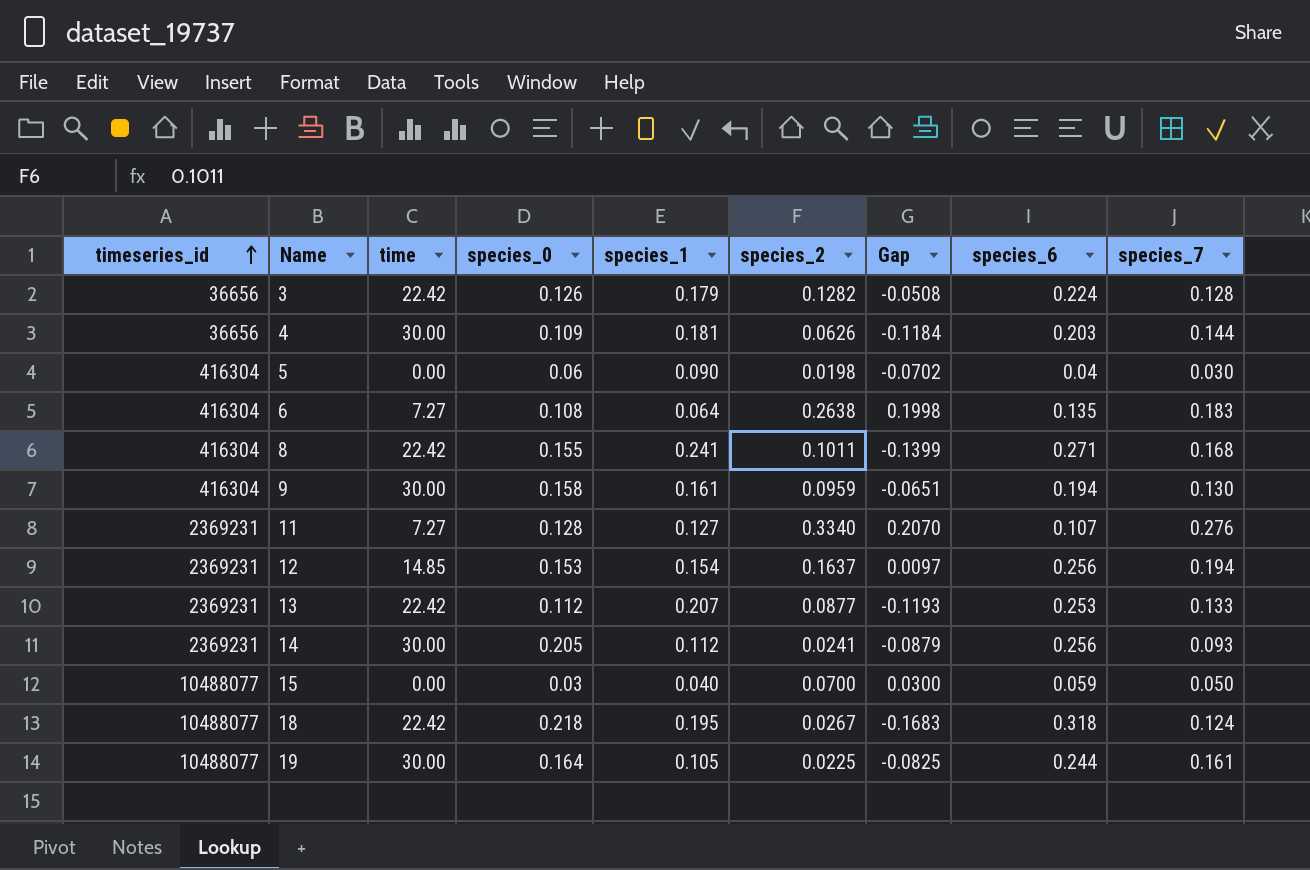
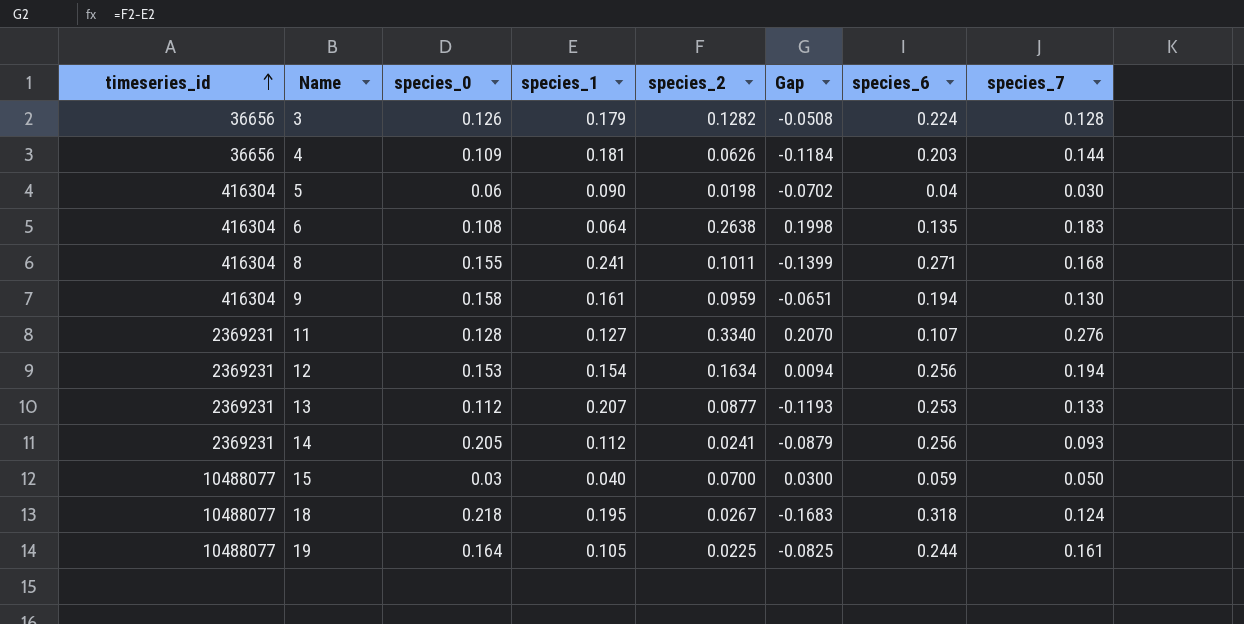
column time | position: 3 -> none
12 | species_2: 0.1637 -> 0.1634
12 | Gap: 0.0097 -> 0.0094

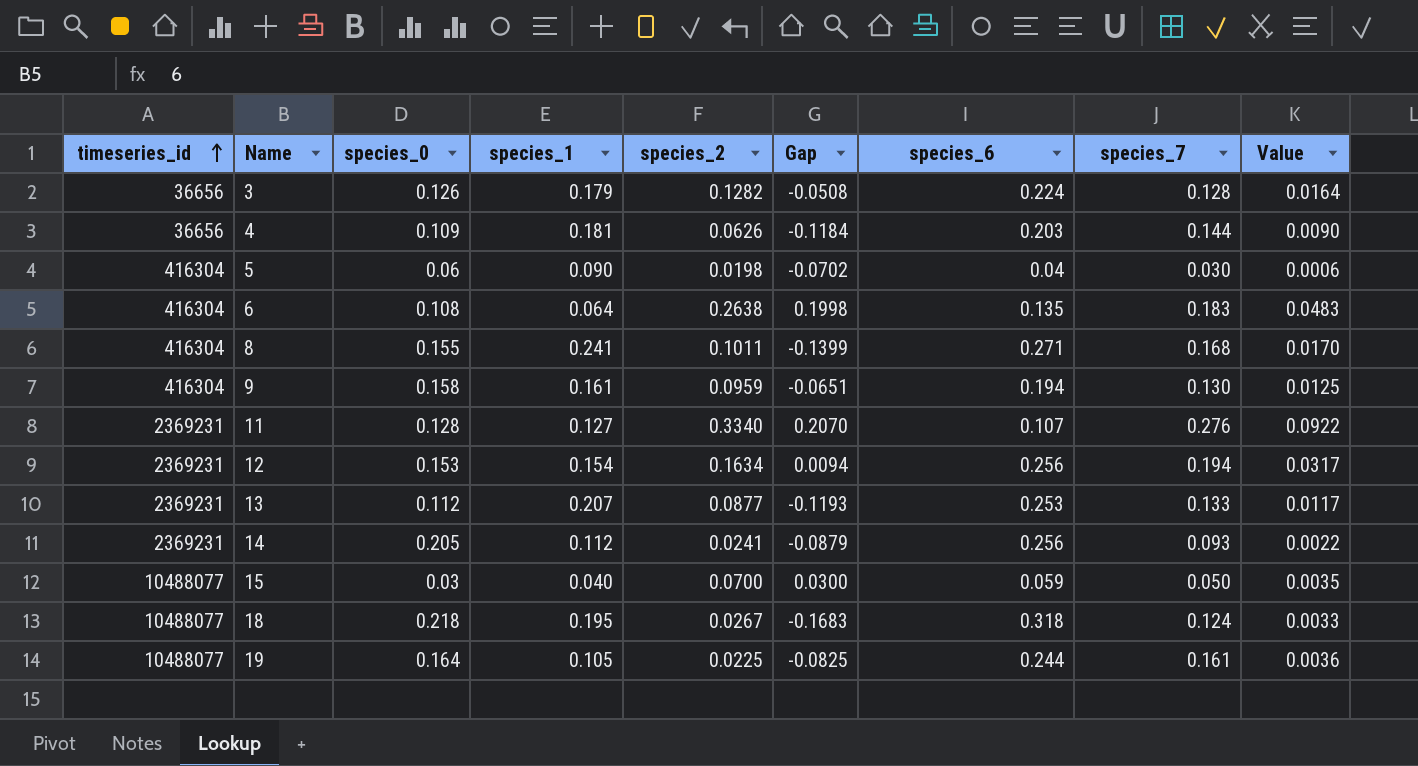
column Value | formula: none -> [species_2] * [species_7]

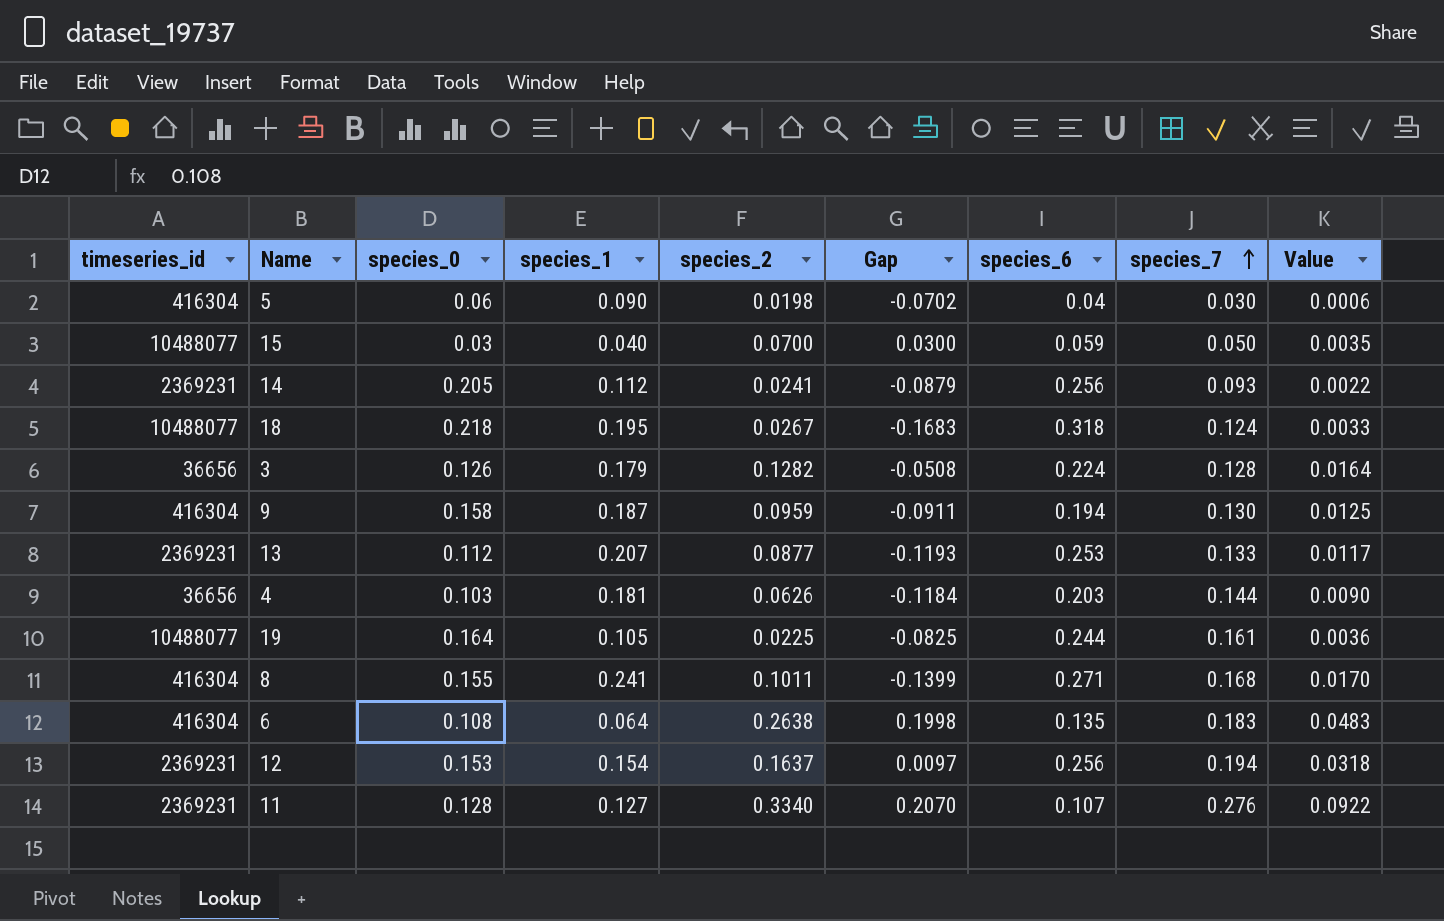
row order: timeseries_id ascending -> species_7 ascending
9 | species_1: 0.161 -> 0.187
9 | Gap: -0.0651 -> -0.0911
4 | species_0: 0.109 -> 0.103
12 | species_2: 0.1634 -> 0.1637
12 | Gap: 0.0094 -> 0.0097
12 | Value: 0.0317 -> 0.0318

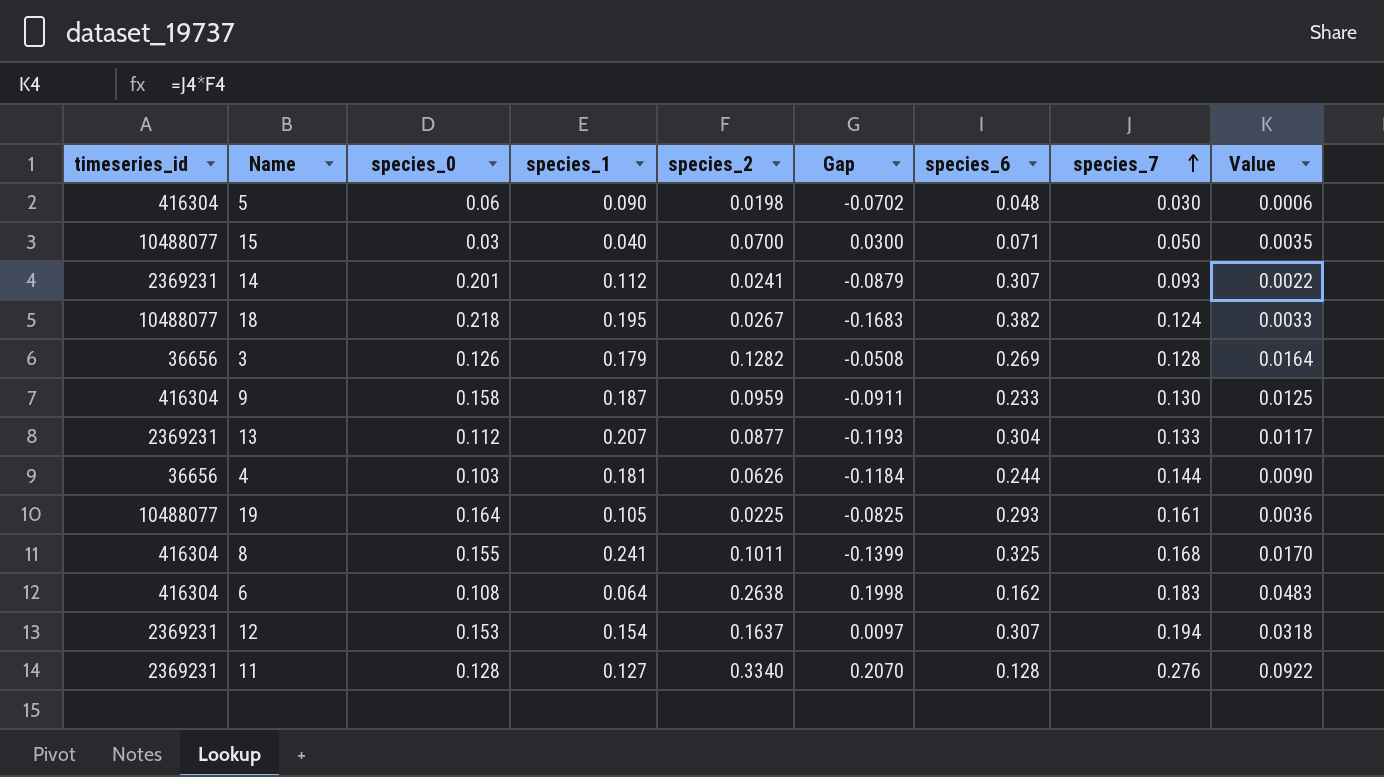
5 | species_6: 0.04 -> 0.048
15 | species_6: 0.059 -> 0.071
14 | species_0: 0.205 -> 0.201
14 | species_6: 0.256 -> 0.307
18 | species_6: 0.318 -> 0.382
3 | species_6: 0.224 -> 0.269
9 | species_6: 0.194 -> 0.233
13 | species_6: 0.253 -> 0.304
4 | species_6: 0.203 -> 0.244
19 | species_6: 0.244 -> 0.293
8 | species_6: 0.271 -> 0.325
6 | species_6: 0.135 -> 0.162
12 | species_6: 0.256 -> 0.307
11 | species_6: 0.107 -> 0.128

